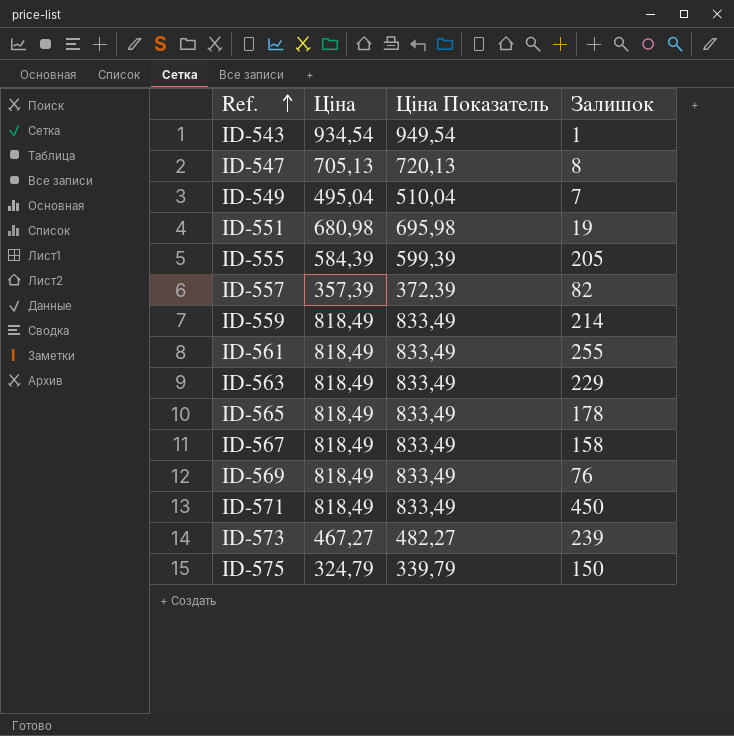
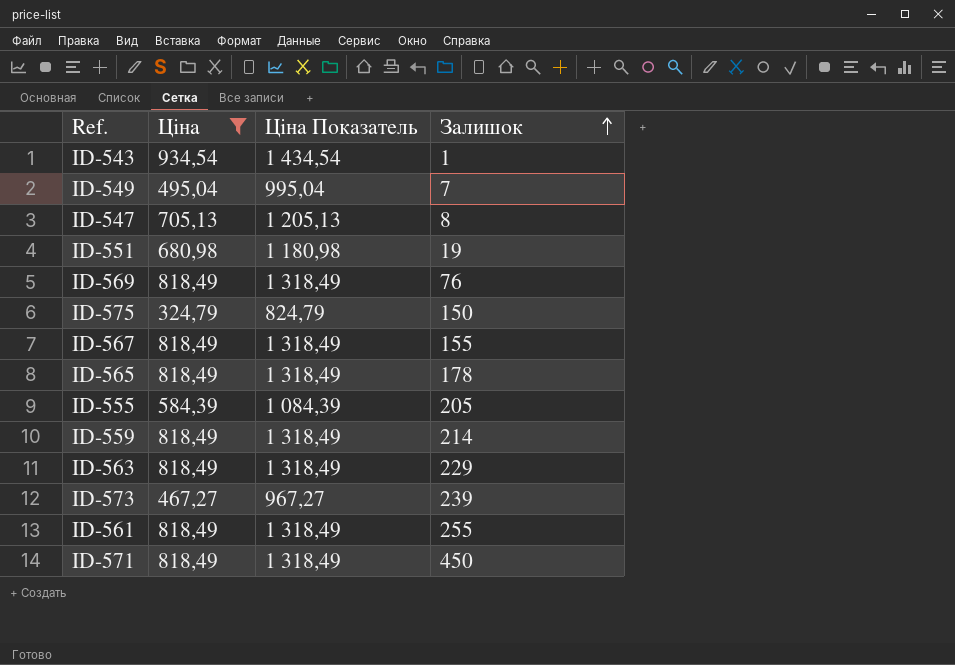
filter: none -> Ціна != 357,39
row order: Ref. ascending -> Залишок ascending
column Ціна Показатель | formula: [Ціна] + 15 -> [Ціна] + 500
ID-567 | Залишок: 158 -> 155

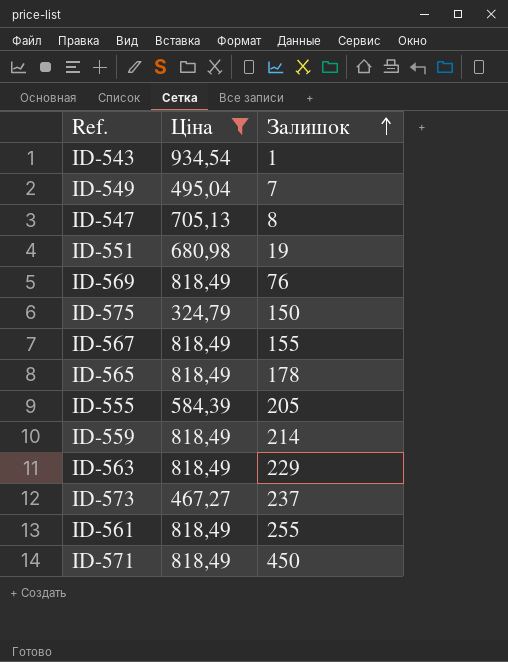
column Ціна Показатель | formula: [Ціна] + 500 -> none
ID-573 | Залишок: 239 -> 237

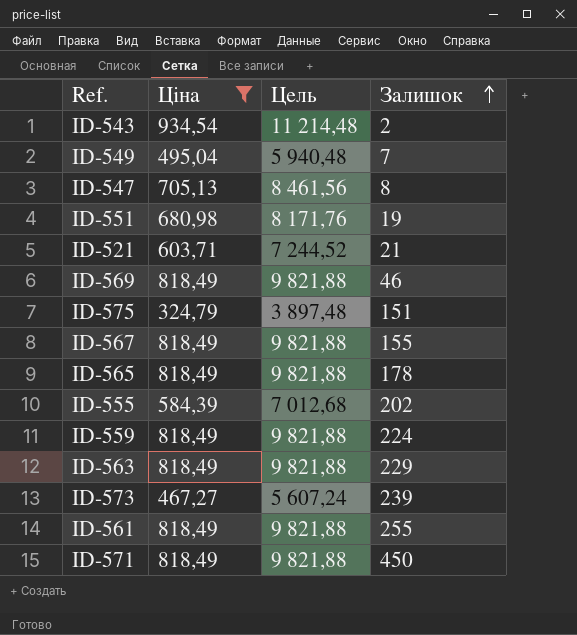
column Цель | formula: none -> [Ціна] * 12
ID-543 | Залишок: 1 -> 2
row ID-521: none -> 603,71 | 7 244,52 | 21
ID-569 | Залишок: 76 -> 46
ID-575 | Залишок: 150 -> 151
ID-555 | Залишок: 205 -> 202
ID-559 | Залишок: 214 -> 224
ID-573 | Залишок: 237 -> 239

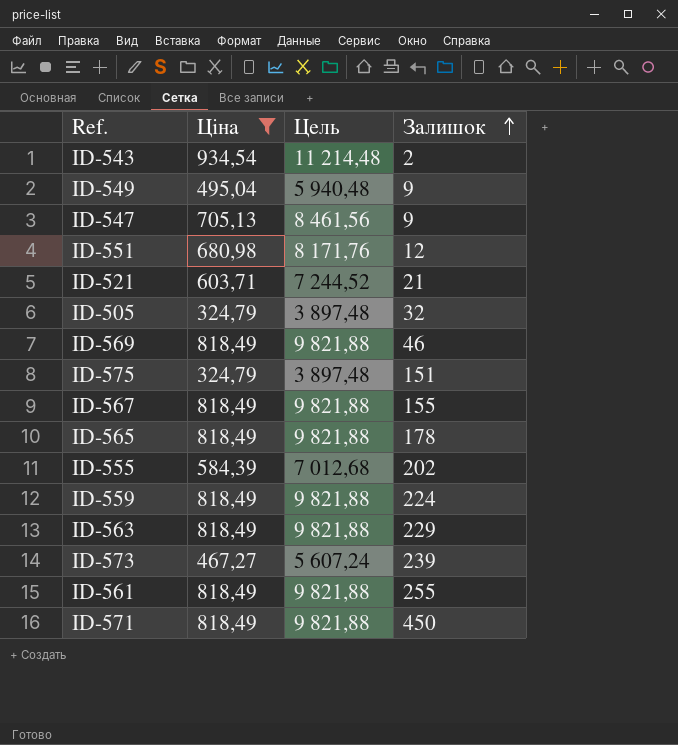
ID-549 | Залишок: 7 -> 9
ID-547 | Залишок: 8 -> 9
ID-551 | Залишок: 19 -> 12
row ID-505: none -> 324,79 | 3 897,48 | 32

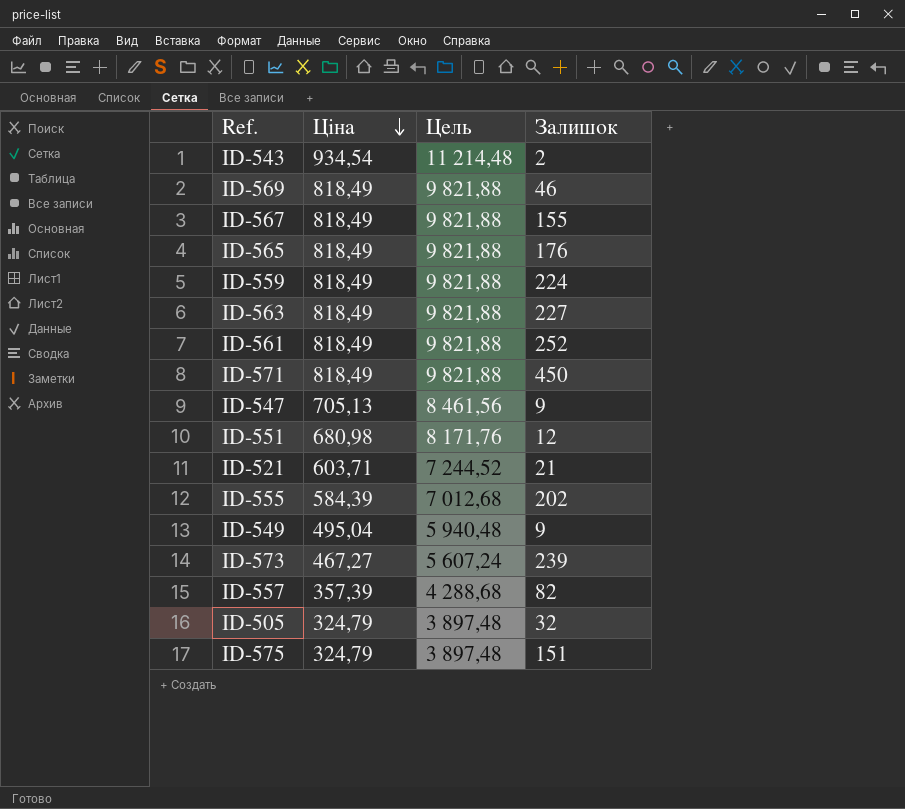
filter: Ціна != 357,39 -> none
row order: Залишок ascending -> Ціна descending
ID-565 | Залишок: 178 -> 176
ID-563 | Залишок: 229 -> 227
ID-561 | Залишок: 255 -> 252

